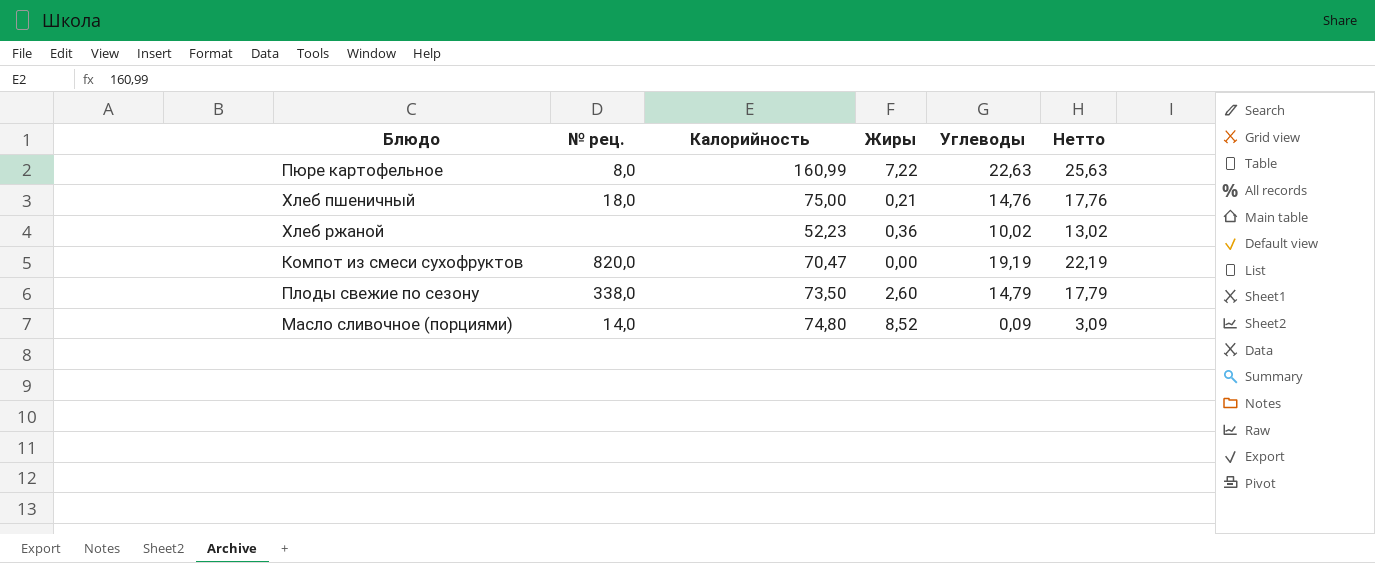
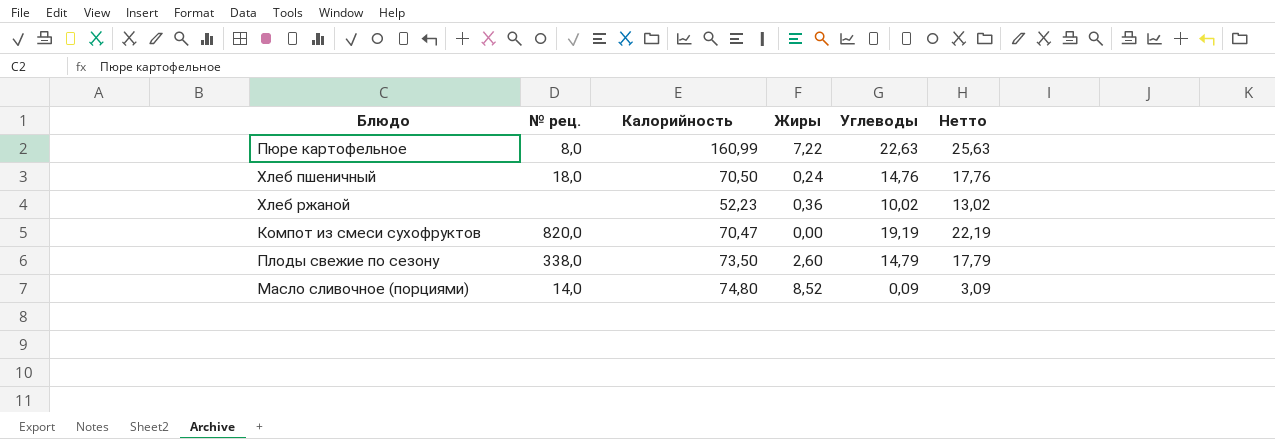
Хлеб пшеничный | Калорийность: 75,00 -> 70,50
Хлеб пшеничный | Жиры: 0,21 -> 0,24

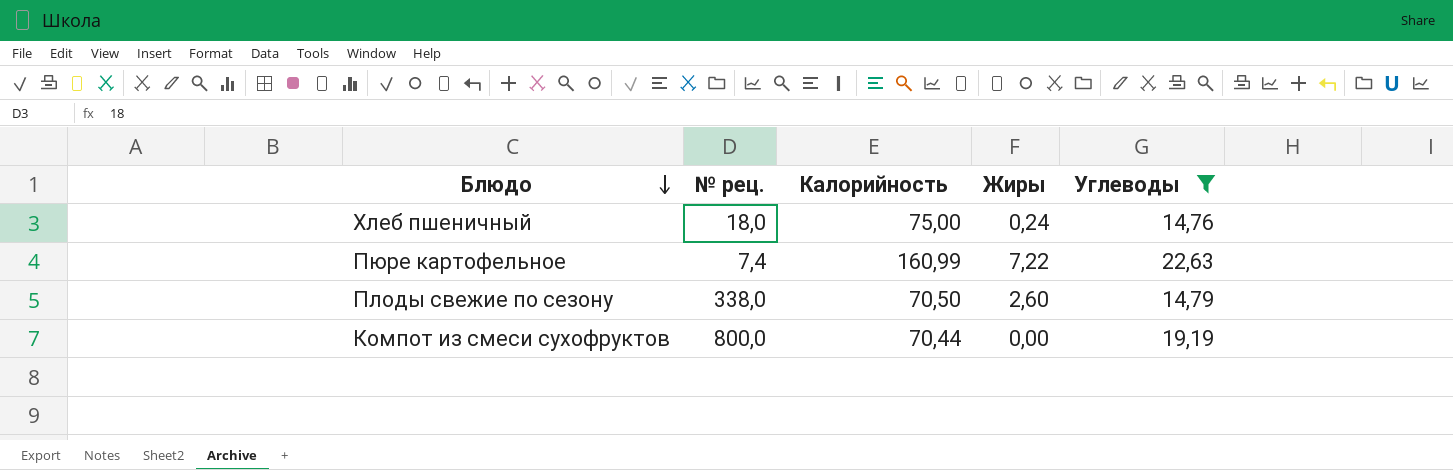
filter: none -> Углеводы >= 14,76
row order: none -> Блюдо descending
column Нетто | formula: [Углеводы] + 3 -> none
Хлеб пшеничный | Калорийность: 70,50 -> 75,00
Пюре картофельное | № рец.: 8,0 -> 7,4
Плоды свежие по сезону | Калорийность: 73,50 -> 70,50
Компот из смеси сухофруктов | № рец.: 820,0 -> 800,0
Компот из смеси сухофруктов | Калорийность: 70,47 -> 70,44

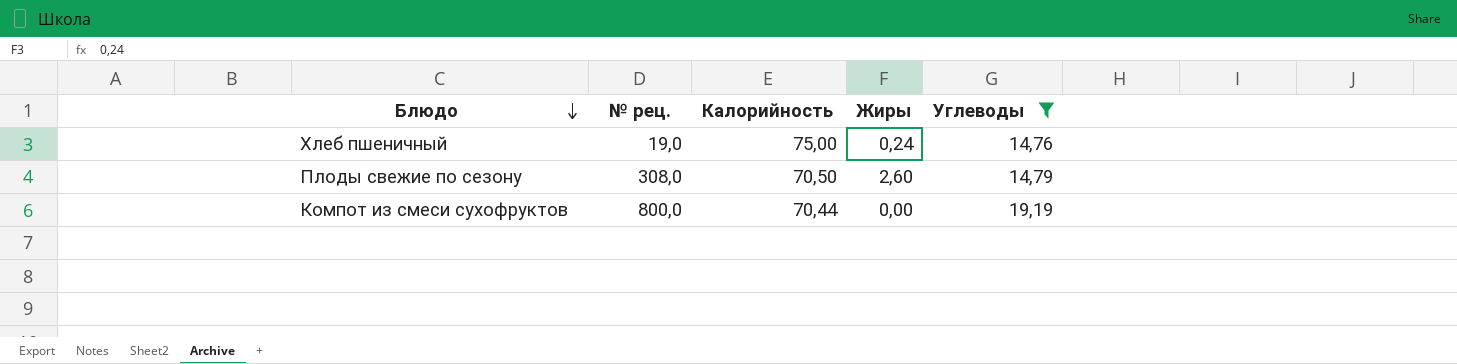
row Пюре картофельное: 7,4 | 160,99 | 7,22 | 22,63 -> none
Хлеб пшеничный | № рец.: 18,0 -> 19,0
Плоды свежие по сезону | № рец.: 338,0 -> 308,0

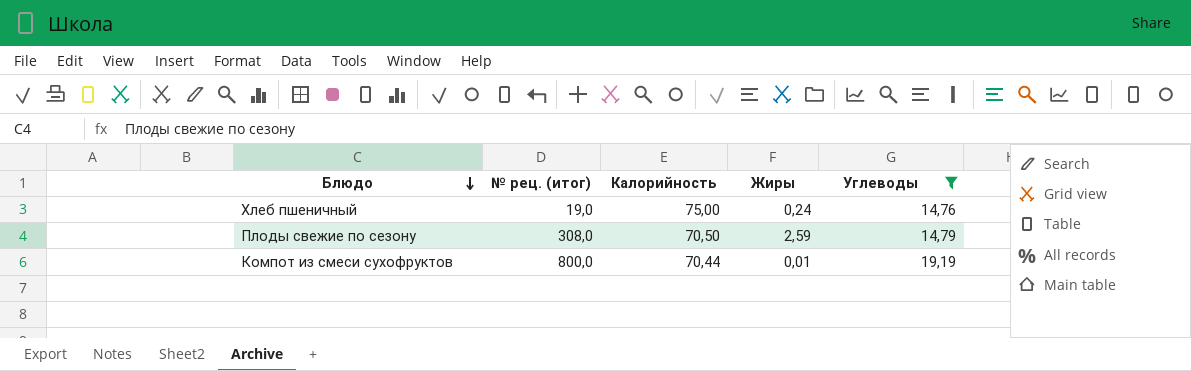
column name: № рец. -> № рец. (итог)
Плоды свежие по сезону | Жиры: 2,60 -> 2,59
Компот из смеси сухофруктов | Жиры: 0,00 -> 0,01

